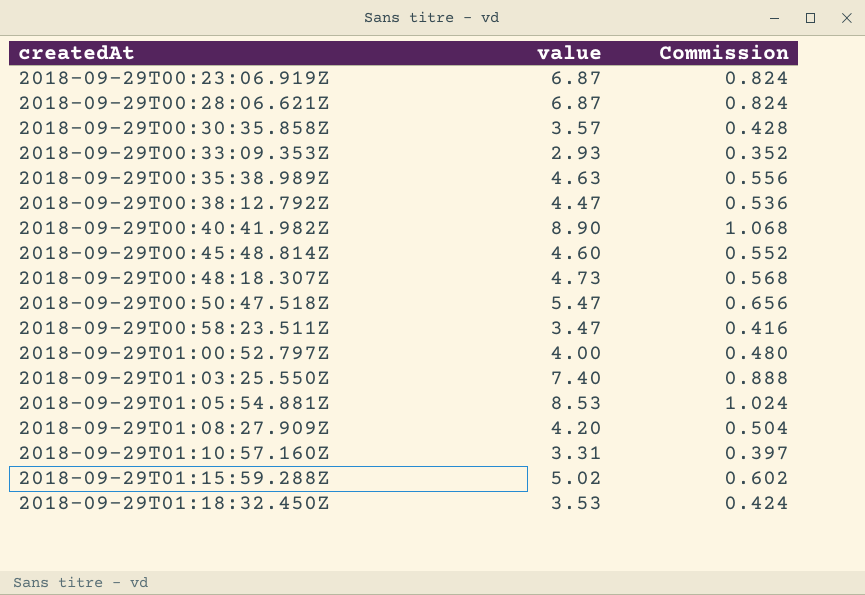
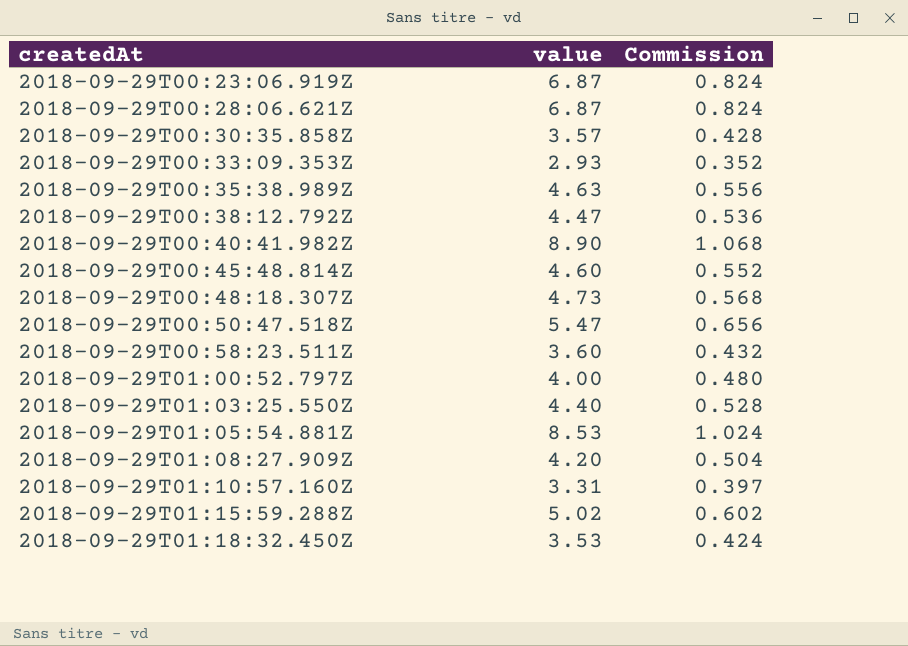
2018-09-29T00:58:23.511Z | value: 3.47 -> 3.60
2018-09-29T00:58:23.511Z | Commission: 0.416 -> 0.432
2018-09-29T01:03:25.550Z | value: 7.40 -> 4.40
2018-09-29T01:03:25.550Z | Commission: 0.888 -> 0.528

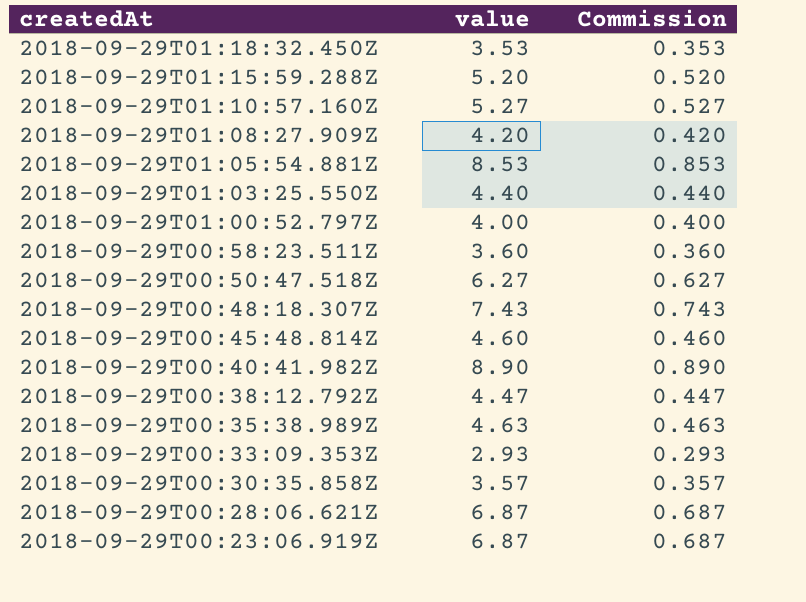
row order: createdAt ascending -> createdAt descending
column Commission | formula: [value] * 0.12 -> [value] * 0.1
2018-09-29T01:15:59.288Z | value: 5.02 -> 5.20
2018-09-29T01:10:57.160Z | value: 3.31 -> 5.27
2018-09-29T00:50:47.518Z | value: 5.47 -> 6.27
2018-09-29T00:48:18.307Z | value: 4.73 -> 7.43

